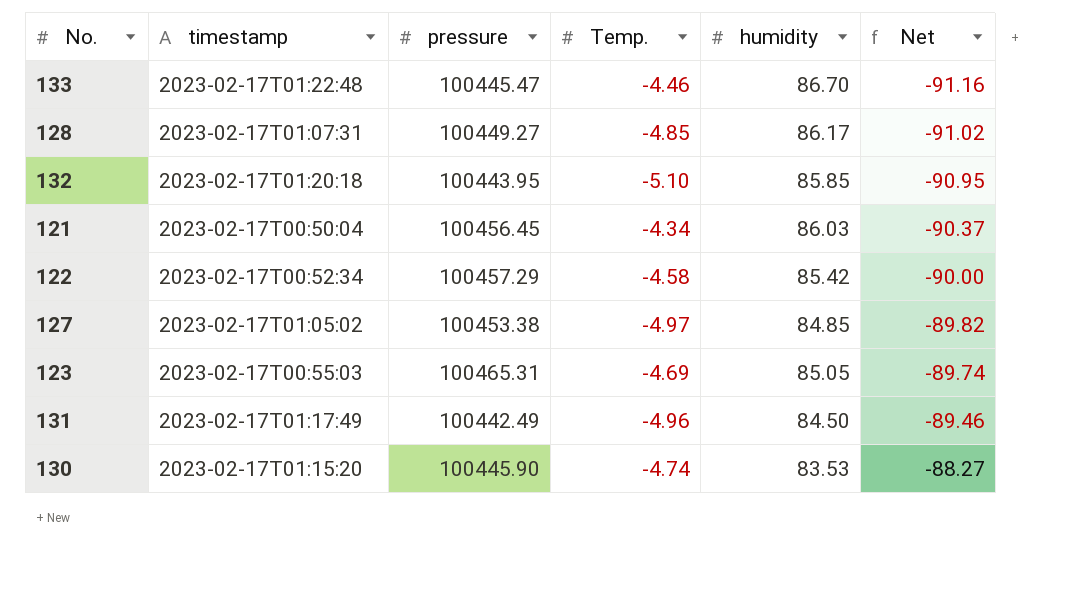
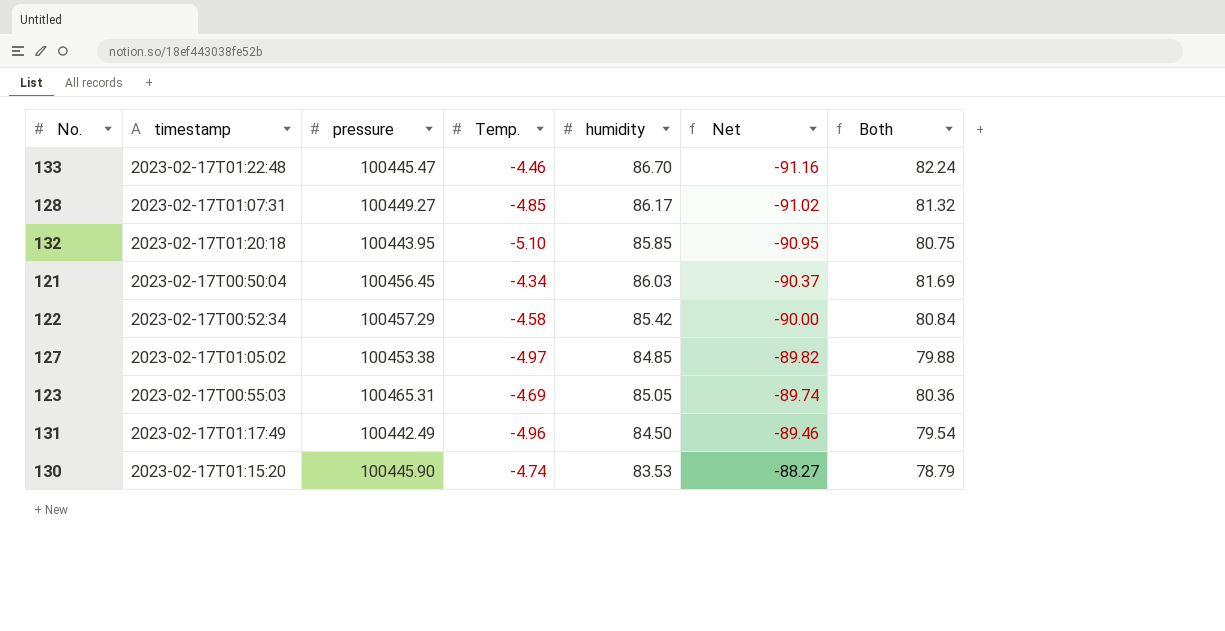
column Both | formula: none -> [Temp.] + [humidity]

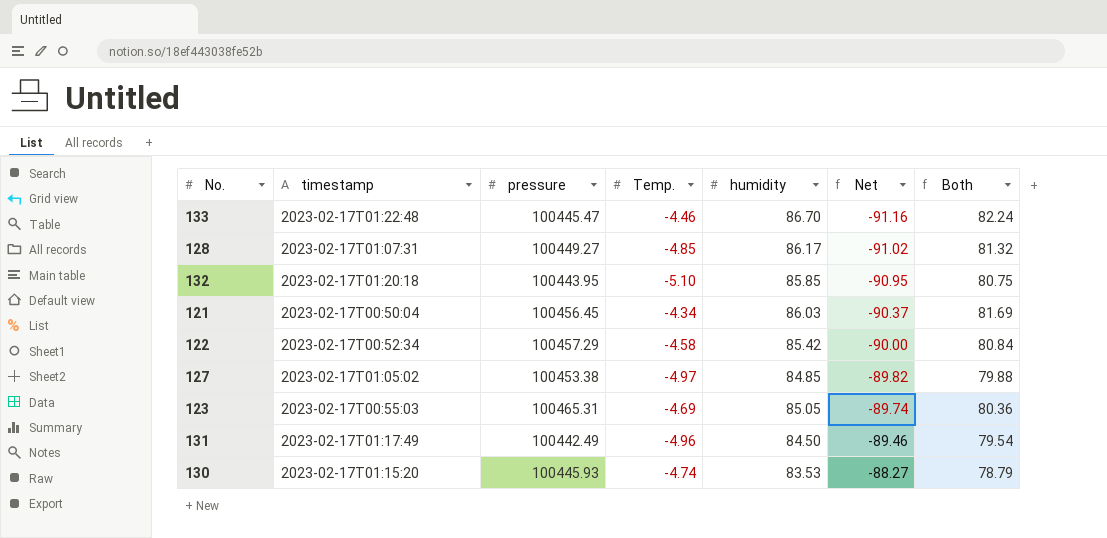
130 | pressure: 100445.90 -> 100445.93

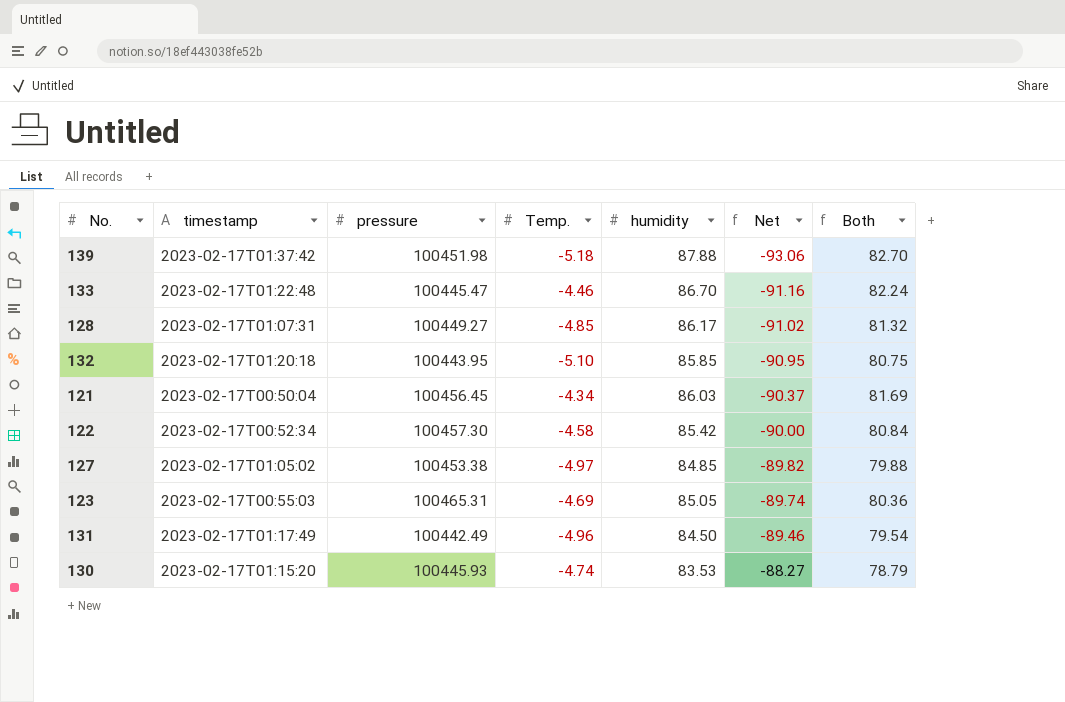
row 139: none -> 2023-02-17T01:37:42 | 100451.98 | -5.18 | 87.88 | -93.06 | 82.70
122 | pressure: 100457.29 -> 100457.30

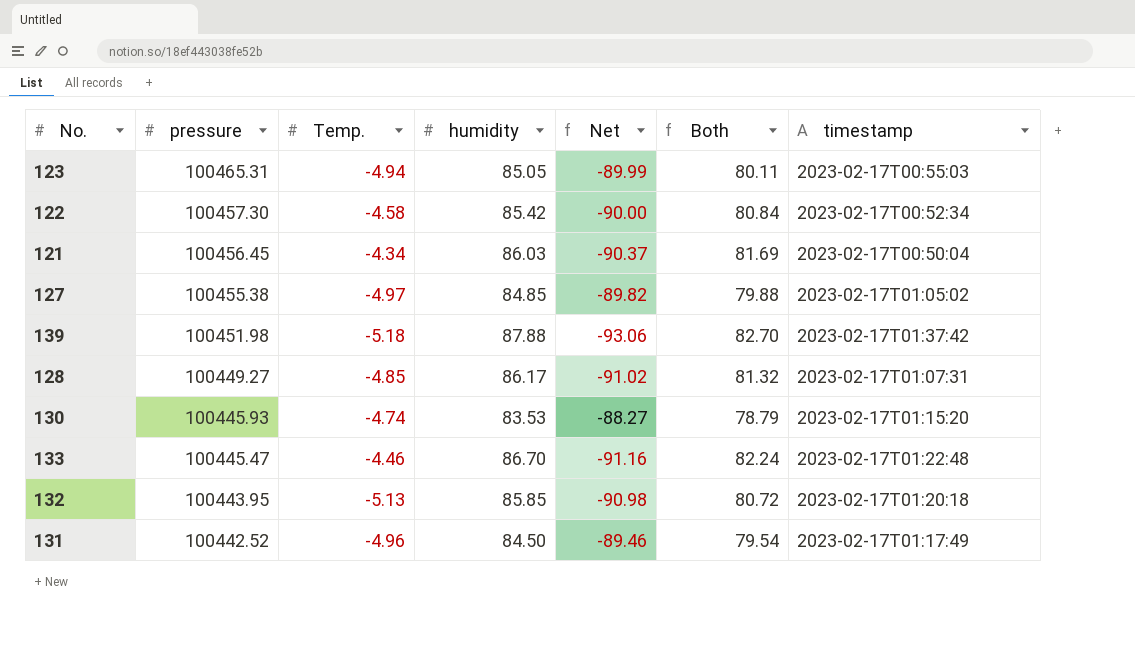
row order: Net ascending -> pressure descending
column timestamp | position: 2 -> 7
123 | Temp.: -4.69 -> -4.94
123 | Net: -89.74 -> -89.99
123 | Both: 80.36 -> 80.11
127 | pressure: 100453.38 -> 100455.38
132 | Temp.: -5.10 -> -5.13
132 | Net: -90.95 -> -90.98
132 | Both: 80.75 -> 80.72
131 | pressure: 100442.49 -> 100442.52

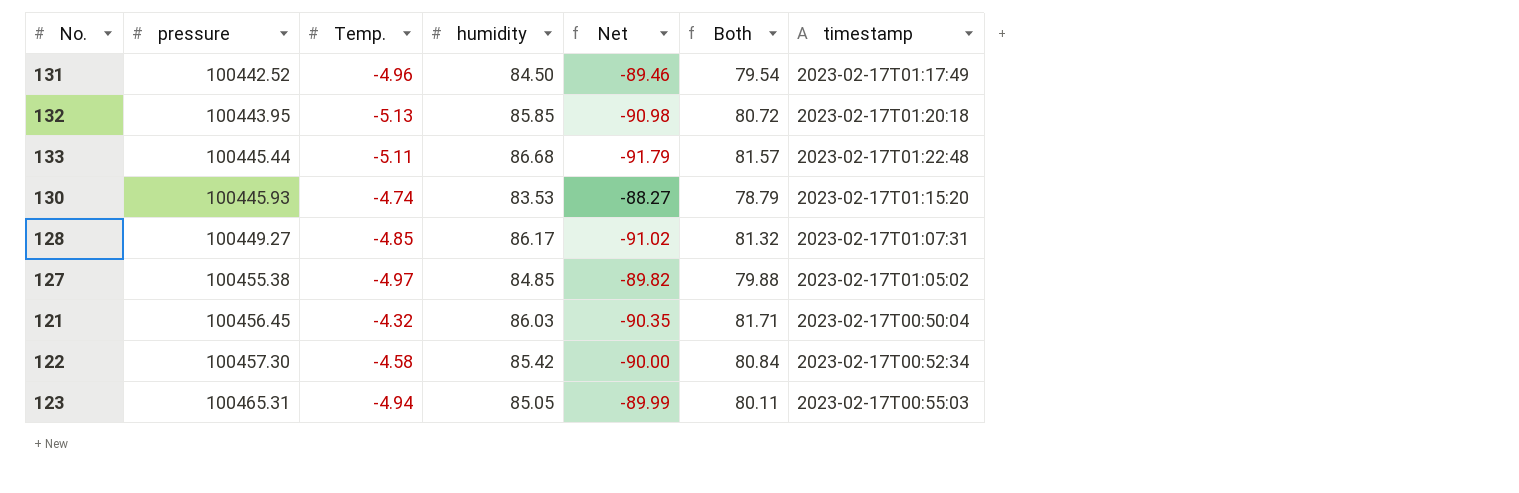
row order: pressure descending -> pressure ascending
row 139: 100451.98 | -5.18 | 87.88 | -93.06 | 82.70 | 2023-02-17T01:37:42 -> none
133 | pressure: 100445.47 -> 100445.44
133 | Temp.: -4.46 -> -5.11
133 | humidity: 86.70 -> 86.68
133 | Net: -91.16 -> -91.79
133 | Both: 82.24 -> 81.57
121 | Temp.: -4.34 -> -4.32
121 | Net: -90.37 -> -90.35
121 | Both: 81.69 -> 81.71

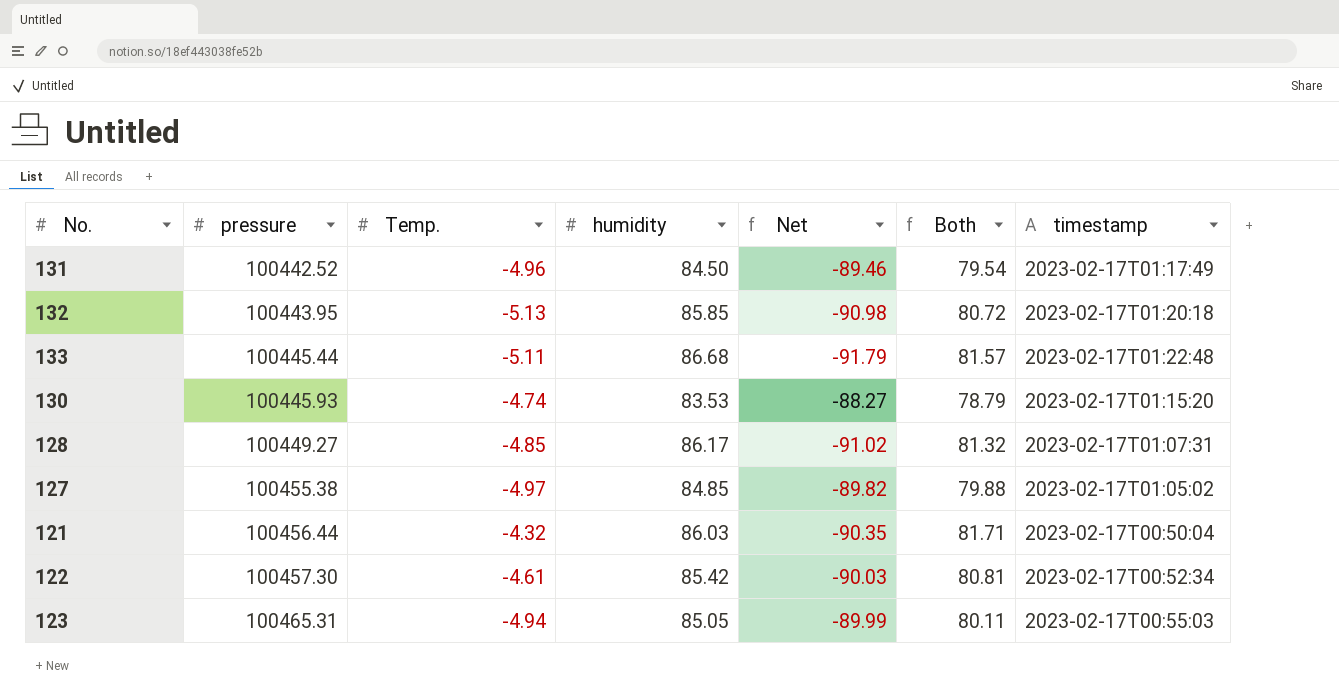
121 | pressure: 100456.45 -> 100456.44
122 | Temp.: -4.58 -> -4.61
122 | Net: -90.00 -> -90.03
122 | Both: 80.84 -> 80.81

